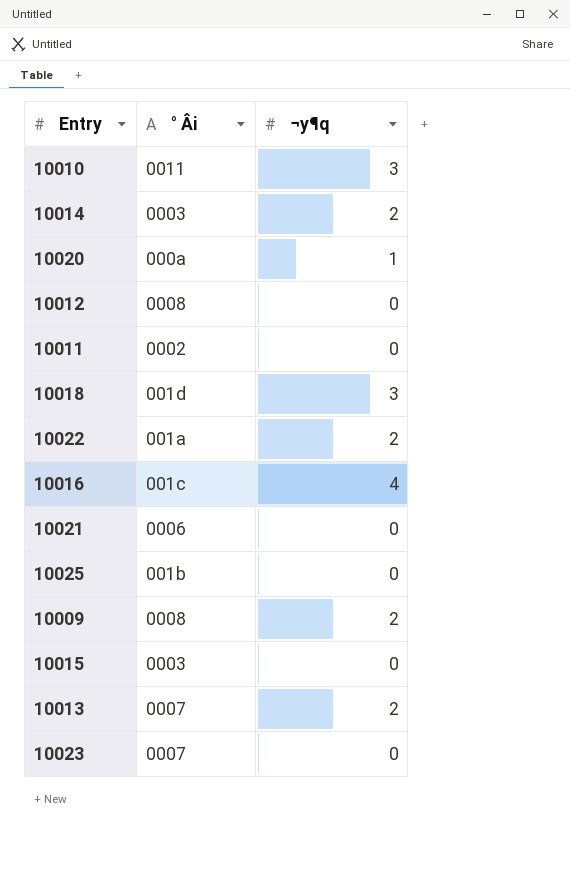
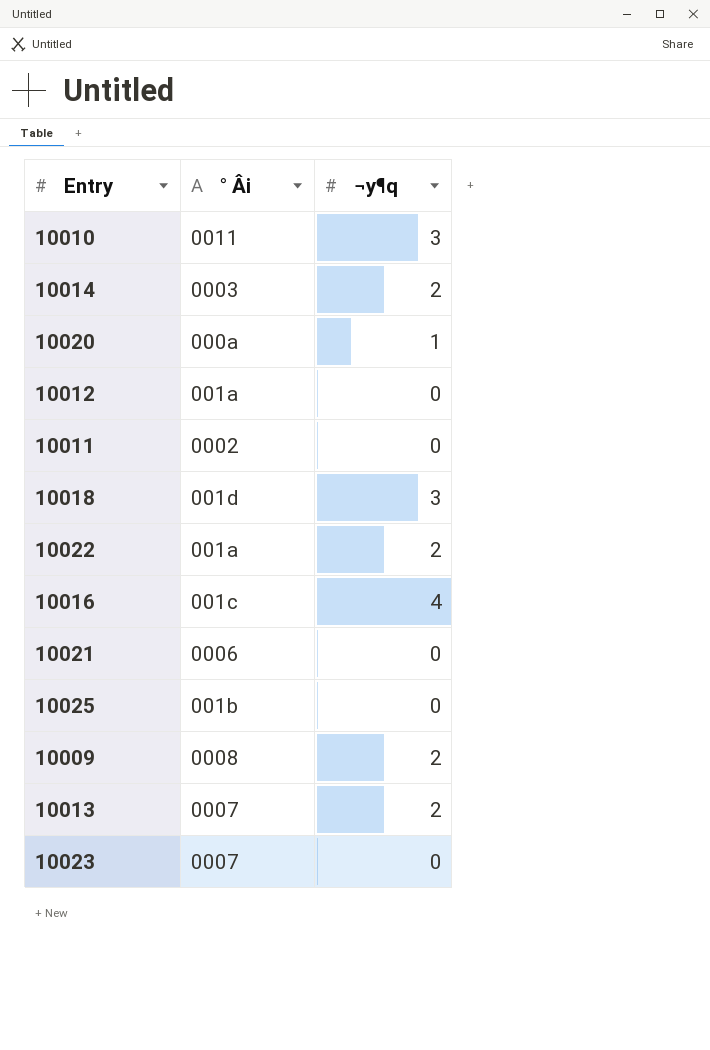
row 10015: 0003 | 0 -> none
10012 | ° Âi: 0008 -> 001a

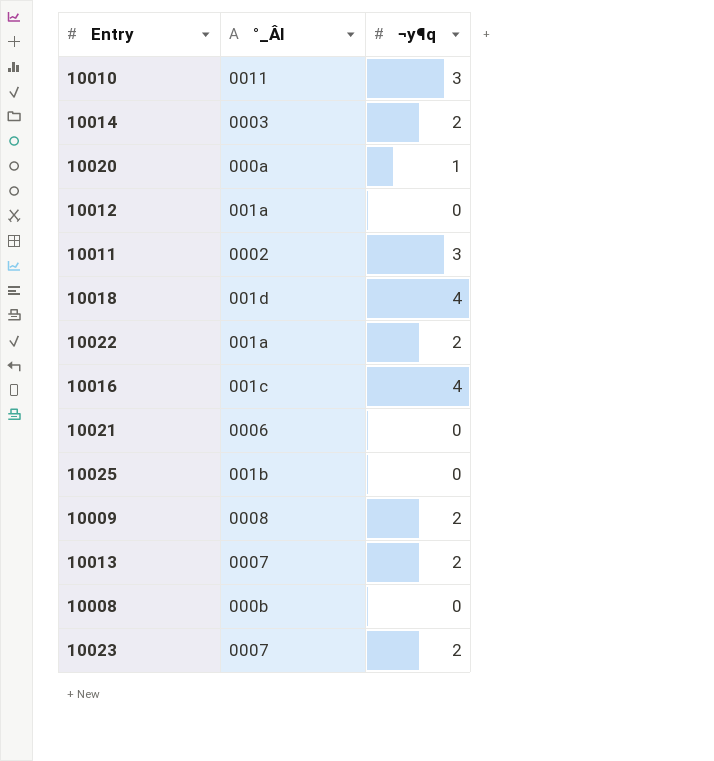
column name: ° Âi -> °_ÂI
10011 | ¬y¶q: 0 -> 3
10018 | ¬y¶q: 3 -> 4
row 10008: none -> 000b | 0
10023 | ¬y¶q: 0 -> 2

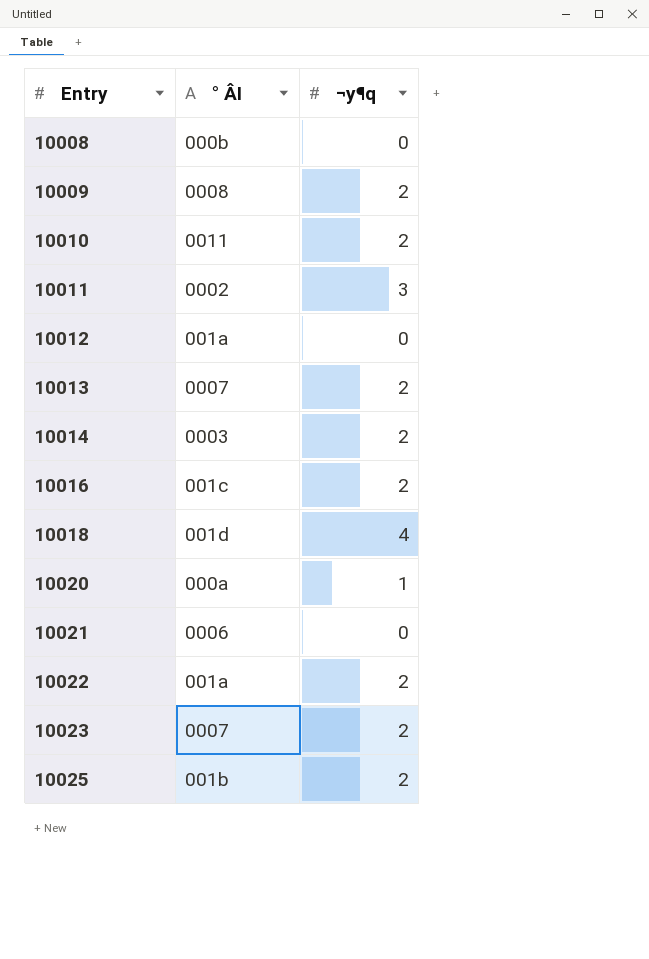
row order: none -> Entry ascending
column name: °_ÂI -> ° ÂI
10010 | ¬y¶q: 3 -> 2
10016 | ¬y¶q: 4 -> 2
10025 | ¬y¶q: 0 -> 2

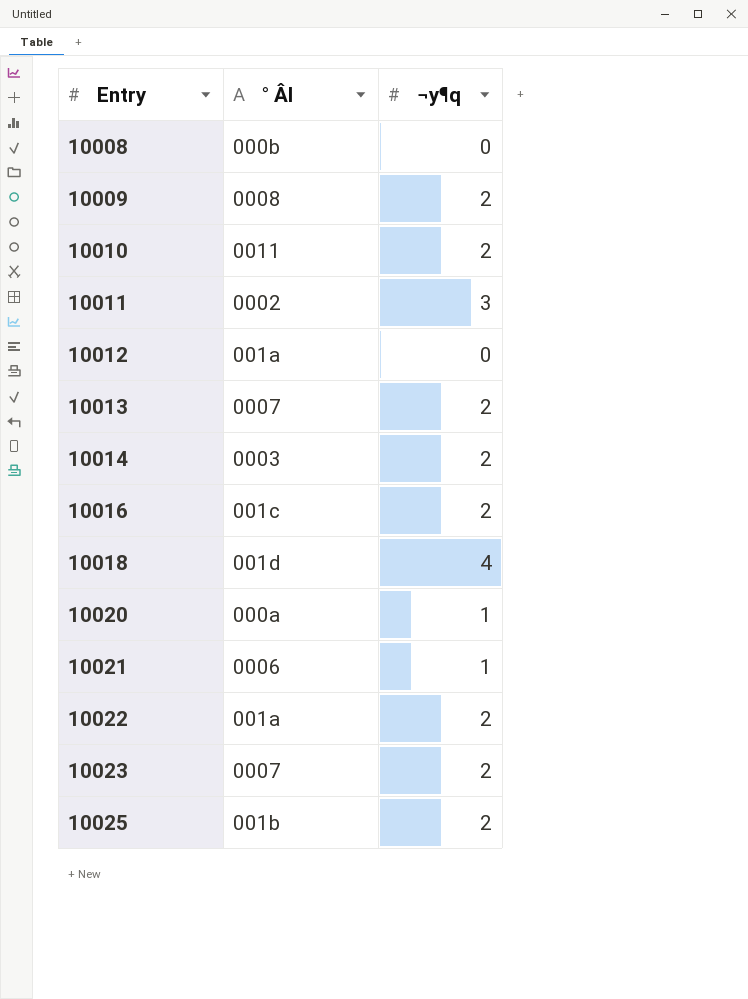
10021 | ¬y¶q: 0 -> 1

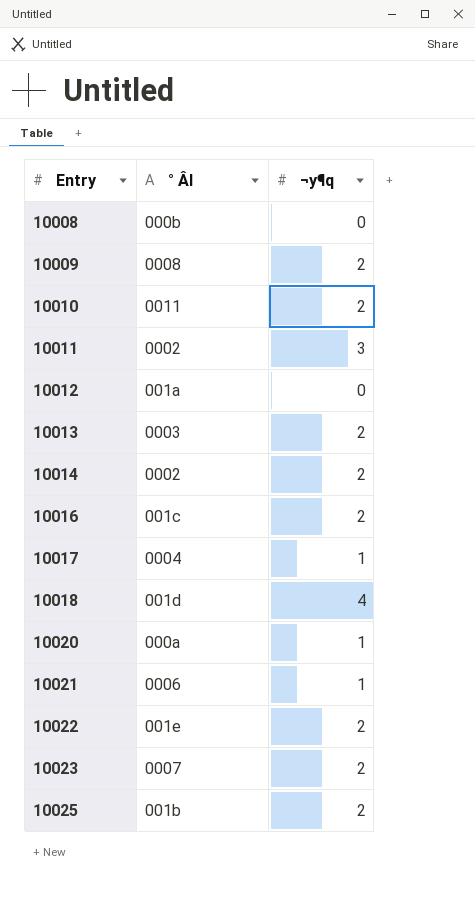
10013 | ° ÂI: 0007 -> 0003
10014 | ° ÂI: 0003 -> 0002
row 10017: none -> 0004 | 1
10022 | ° ÂI: 001a -> 001e

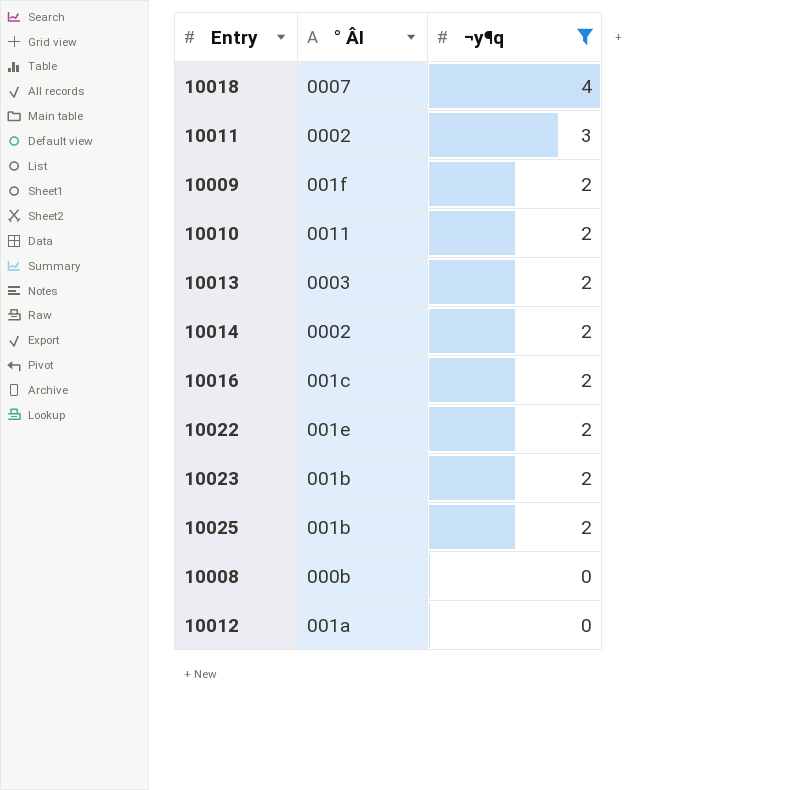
filter: none -> ¬y¶q != 1
row order: Entry ascending -> ¬y¶q descending
10018 | ° ÂI: 001d -> 0007
10009 | ° ÂI: 0008 -> 001f
10023 | ° ÂI: 0007 -> 001b

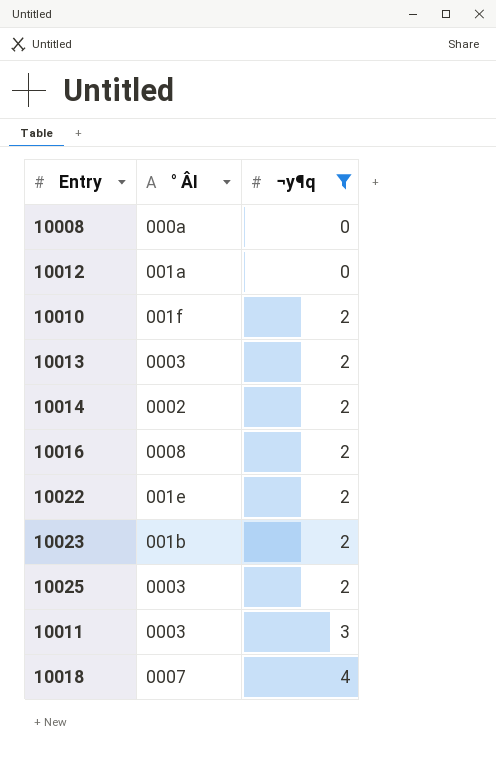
row order: ¬y¶q descending -> ¬y¶q ascending
row 10009: 001f | 2 -> none
10008 | ° ÂI: 000b -> 000a
10010 | ° ÂI: 0011 -> 001f
10016 | ° ÂI: 001c -> 0008
10025 | ° ÂI: 001b -> 0003
10011 | ° ÂI: 0002 -> 0003

